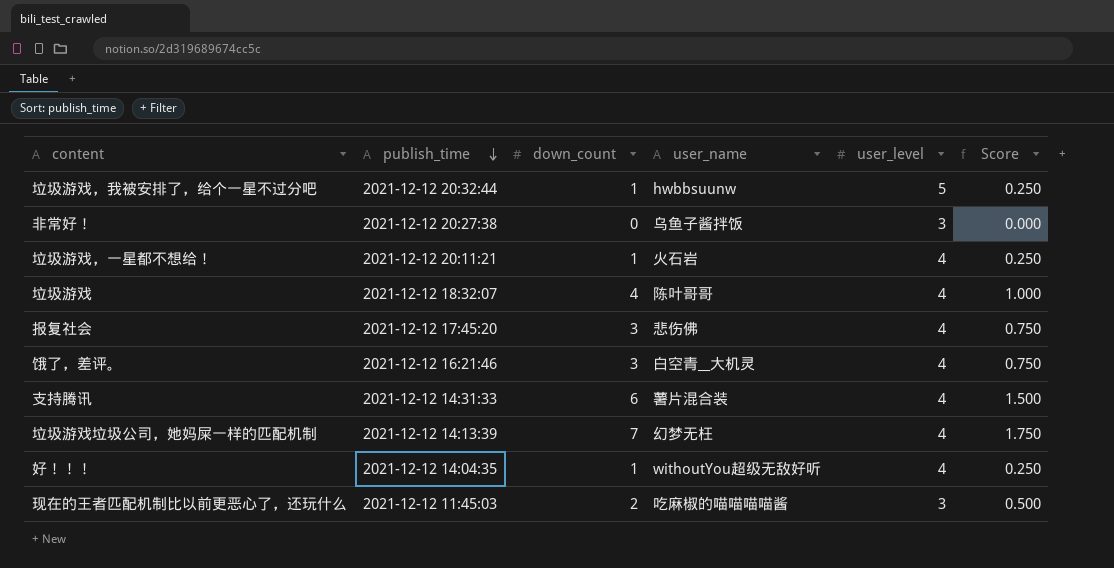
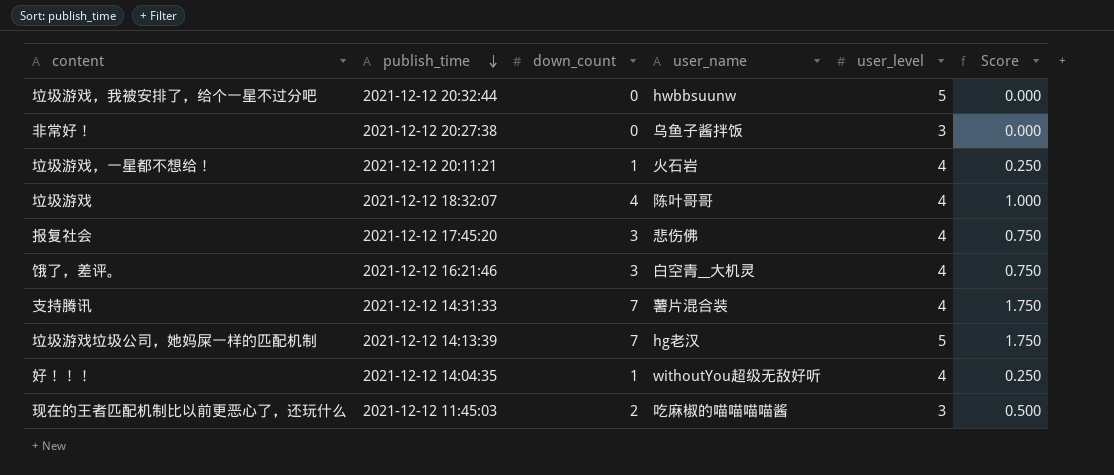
垃圾游戏，我被安排了，给个一星不过分吧 | down_count: 1 -> 0
垃圾游戏，我被安排了，给个一星不过分吧 | Score: 0.250 -> 0.000
支持腾讯 | down_count: 6 -> 7
支持腾讯 | Score: 1.500 -> 1.750
垃圾游戏垃圾公司，她妈屎一样的匹配机制 | user_name: 幻梦无枉 -> hg老汉
垃圾游戏垃圾公司，她妈屎一样的匹配机制 | user_level: 4 -> 5

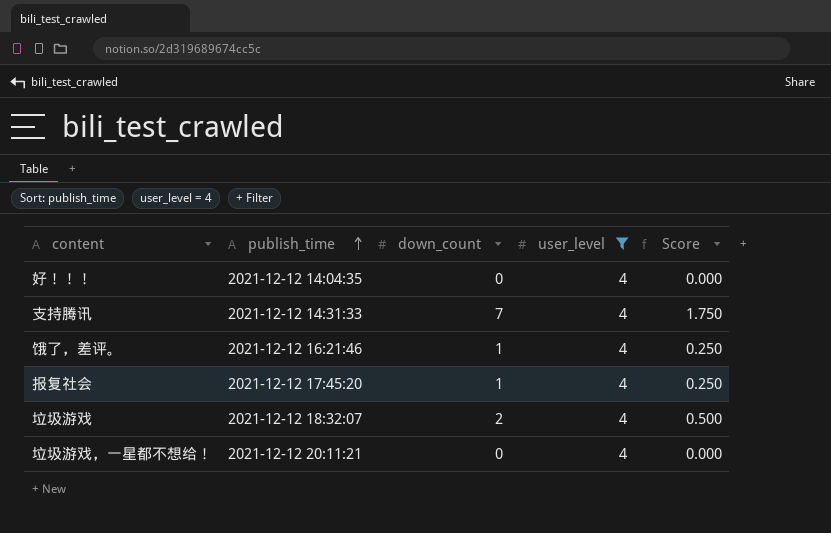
filter: none -> user_level = 4
row order: publish_time descending -> publish_time ascending
column user_name | position: 4 -> none
好！！！ | down_count: 1 -> 0
好！！！ | Score: 0.250 -> 0.000
饿了，差评。 | down_count: 3 -> 1
饿了，差评。 | Score: 0.750 -> 0.250
报复社会 | down_count: 3 -> 1
报复社会 | Score: 0.750 -> 0.250
垃圾游戏 | down_count: 4 -> 2
垃圾游戏 | Score: 1.000 -> 0.500
垃圾游戏，一星都不想给！ | down_count: 1 -> 0
垃圾游戏，一星都不想给！ | Score: 0.250 -> 0.000

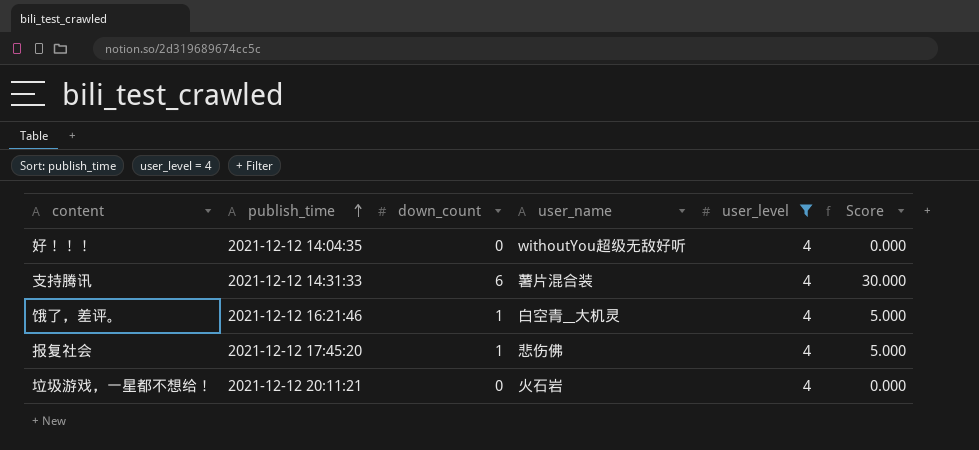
column user_name | position: none -> 4
column Score | formula: [down_count] * 0.25 -> [down_count] * 5
row 垃圾游戏: 2021-12-12 18:32:07 | 2 | 4 | 0.500 -> none
支持腾讯 | down_count: 7 -> 6

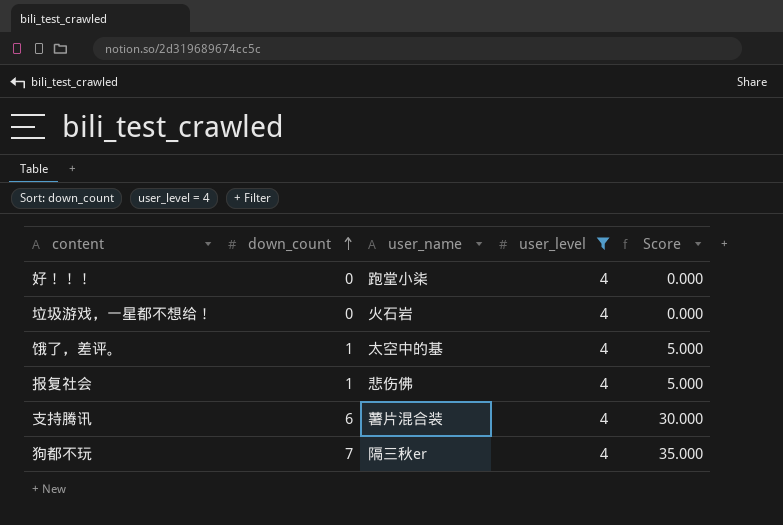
row order: publish_time ascending -> down_count ascending
column publish_time | position: 2 -> none
好！！！ | user_name: withoutYou超级无敌好听 -> 跑堂小柒
饿了，差评。 | user_name: 白空青__大机灵 -> 太空中的基
row 狗都不玩: none -> 7 | 隔三秋er | 4 | 35.000

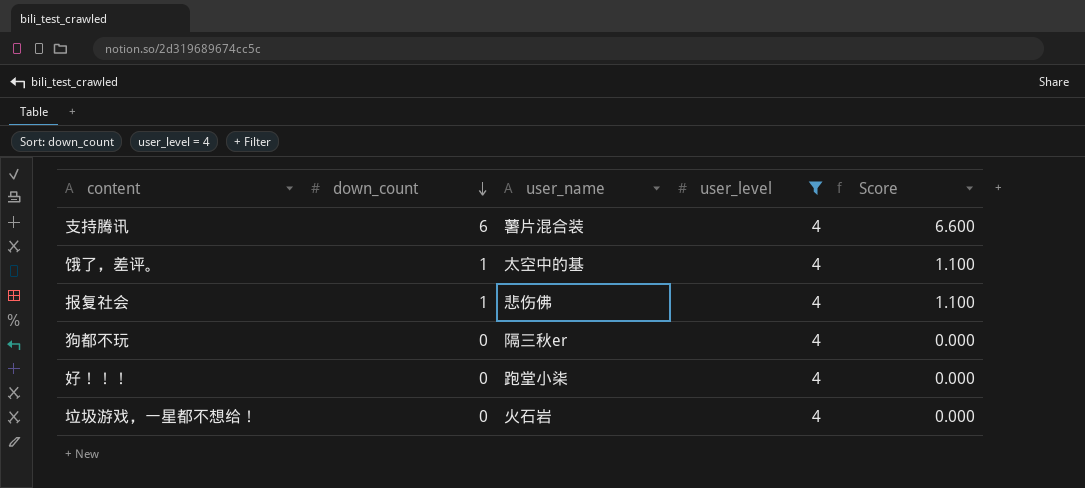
row order: down_count ascending -> down_count descending
column Score | formula: [down_count] * 5 -> [down_count] * 1.1
狗都不玩 | down_count: 7 -> 0

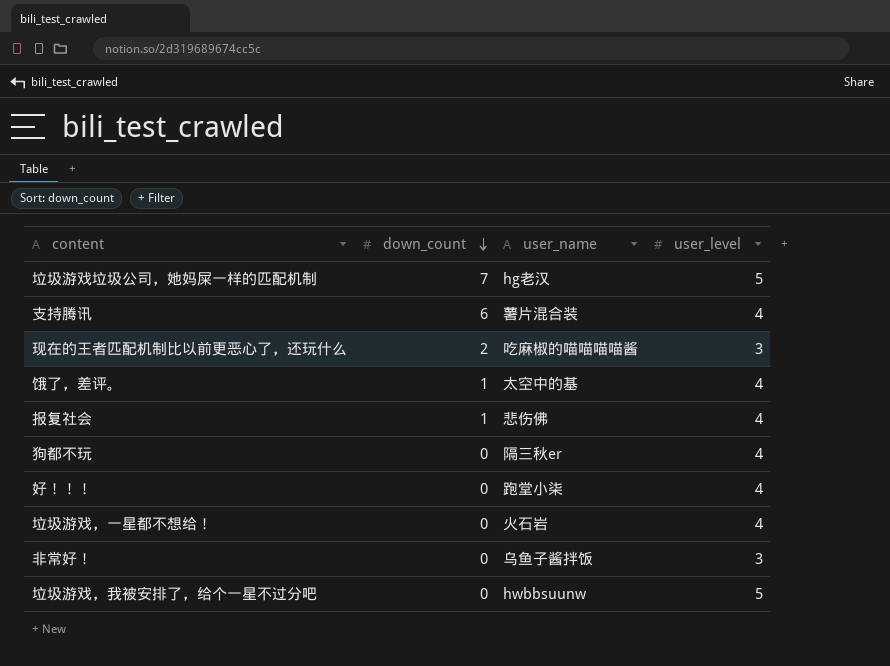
filter: user_level = 4 -> none
column Score | formula: [down_count] * 1.1 -> none

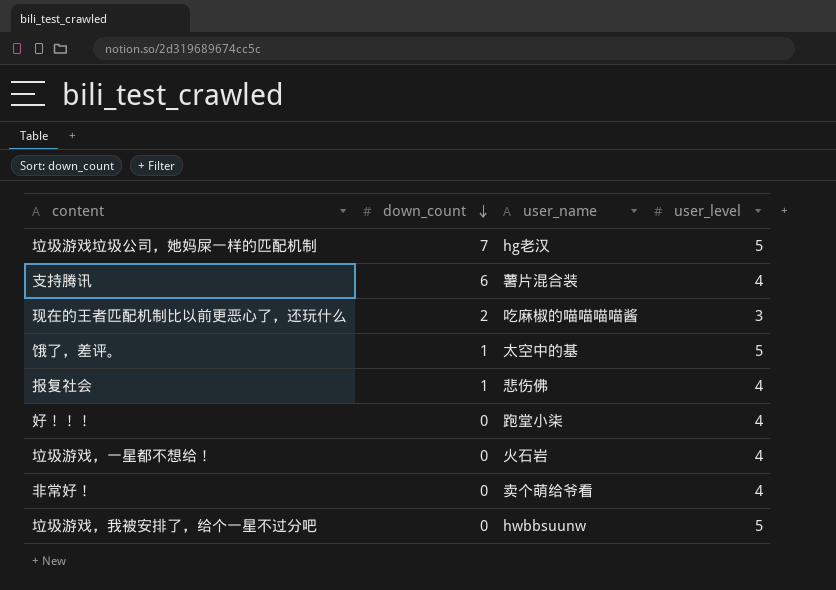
row 狗都不玩: 0 | 隔三秋er | 4 -> none
饿了，差评。 | user_level: 4 -> 5
非常好！ | user_name: 乌鱼子酱拌饭 -> 卖个萌给爷看
非常好！ | user_level: 3 -> 4

